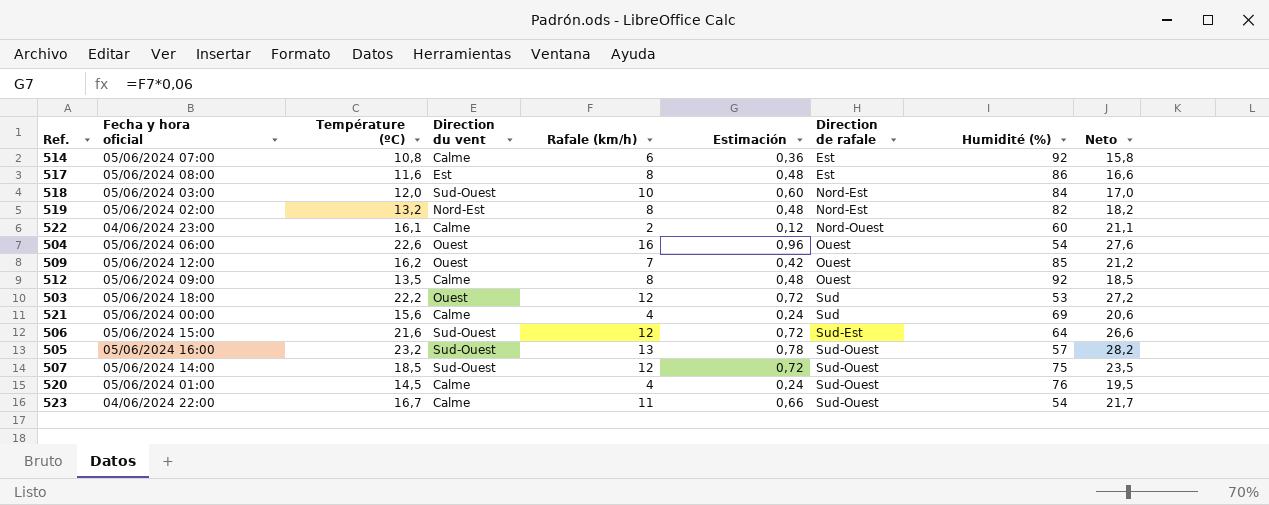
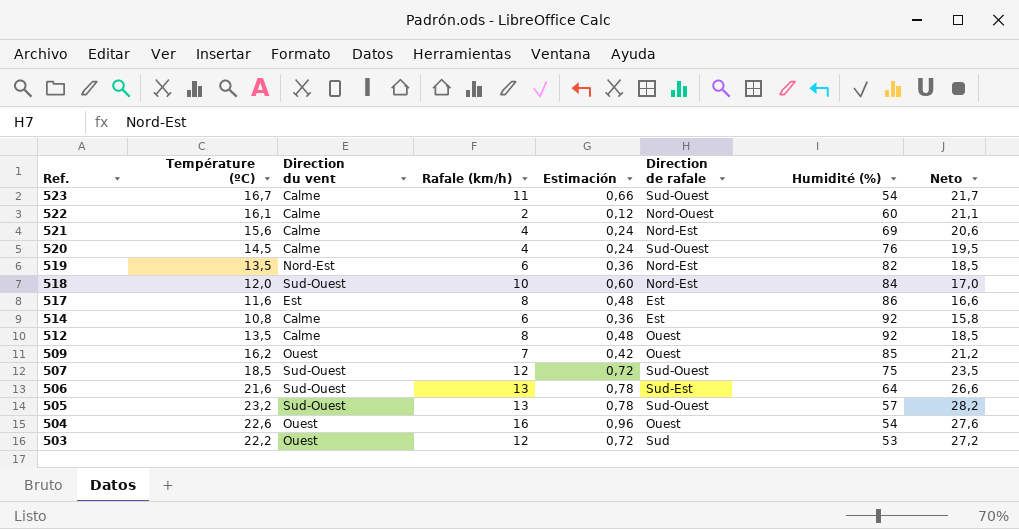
row order: Direction de rafale ascending -> Ref. descending
column Fecha y hora oficial | position: 2 -> none
521 | Direction de rafale: Sud -> Nord-Est
519 | Température (ºC): 13,2 -> 13,5
519 | Rafale (km/h): 8 -> 6
519 | Estimación: 0,48 -> 0,36
519 | Neto: 18,2 -> 18,5
506 | Rafale (km/h): 12 -> 13
506 | Estimación: 0,72 -> 0,78

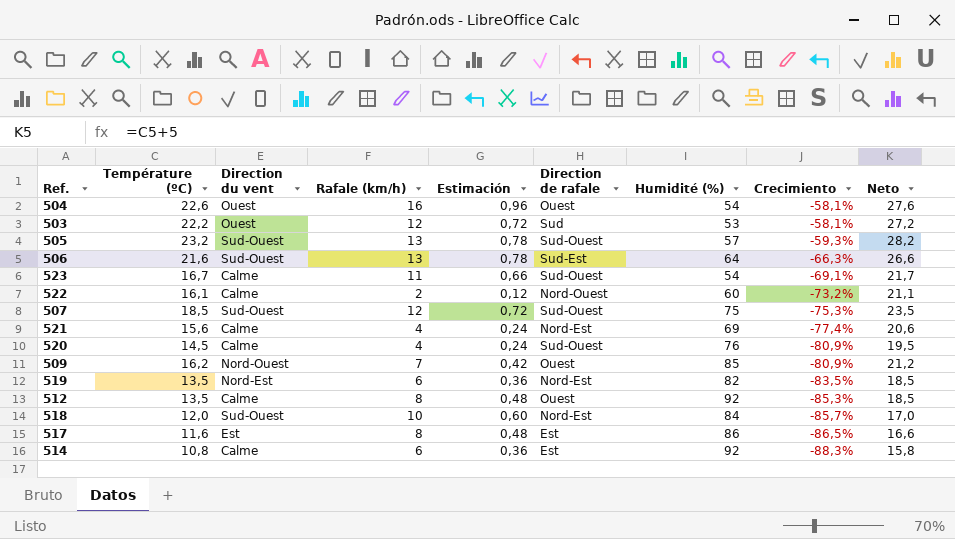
row order: Ref. descending -> Crecimiento descending
column Crecimiento | formula: none -> ([Température (ºC)] - [Humidité (%)]) / [Humidité (%)]
509 | Direction du vent: Ouest -> Nord-Ouest

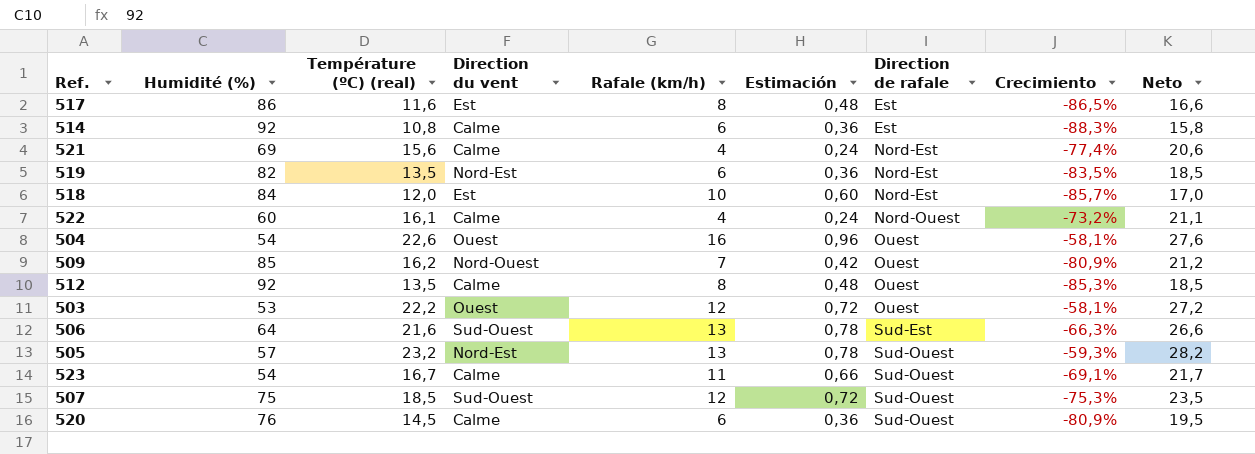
row order: Crecimiento descending -> Direction de rafale ascending
column Humidité (%) | position: 7 -> 2
column name: Température (ºC) -> Température (ºC) (real)
518 | Direction du vent: Sud-Ouest -> Est
522 | Rafale (km/h): 2 -> 4
522 | Estimación: 0,12 -> 0,24
503 | Direction de rafale: Sud -> Ouest
505 | Direction du vent: Sud-Ouest -> Nord-Est
520 | Rafale (km/h): 4 -> 6
520 | Estimación: 0,24 -> 0,36

